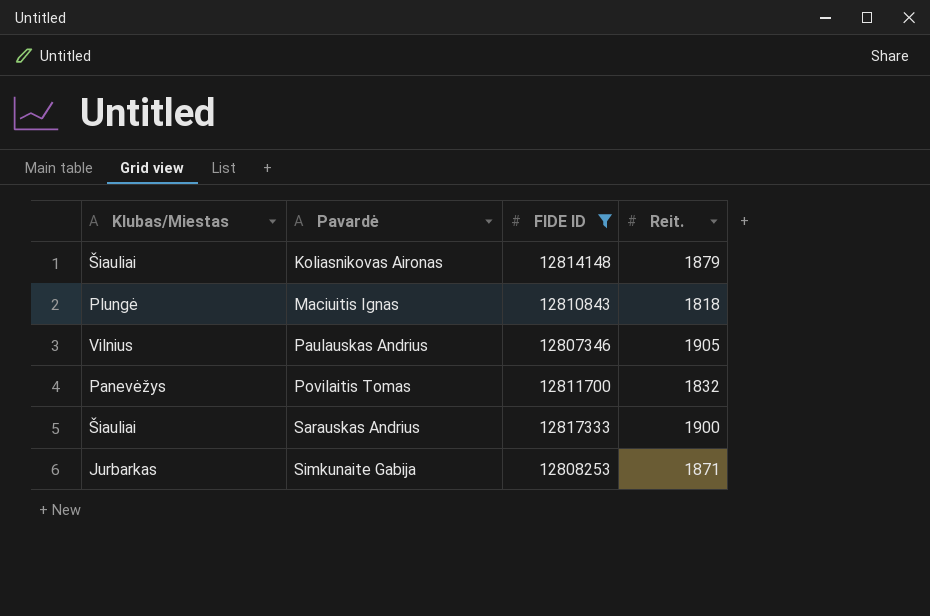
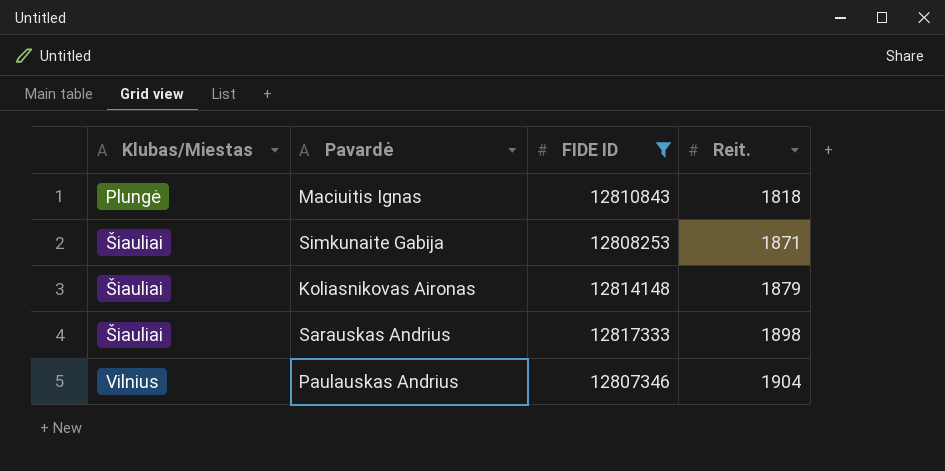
row order: Pavardė ascending -> Klubas/Miestas ascending
row Povilaitis Tomas: Panevėžys | 12811700 | 1832 -> none
Simkunaite Gabija | Klubas/Miestas: Jurbarkas -> Šiauliai
Sarauskas Andrius | Reit.: 1900 -> 1898
Paulauskas Andrius | Reit.: 1905 -> 1904

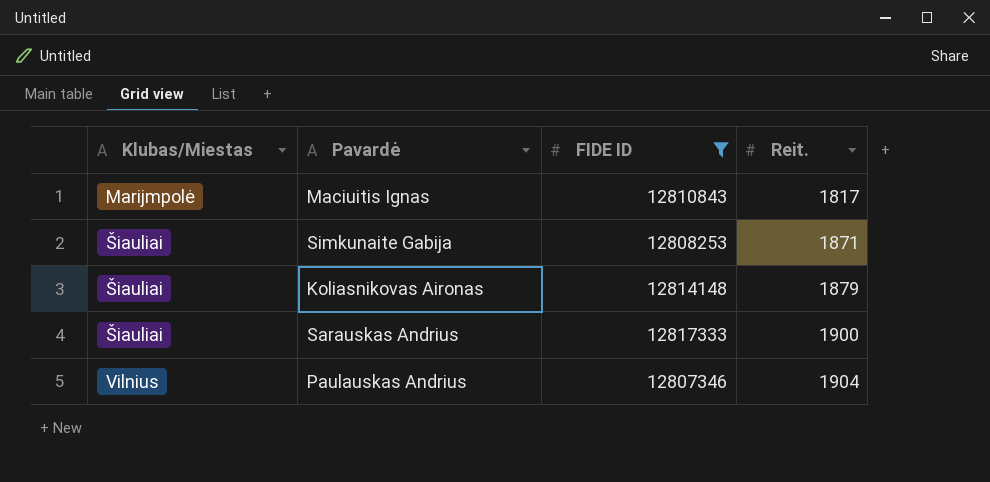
Maciuitis Ignas | Klubas/Miestas: Plungė -> Marijmpolė
Maciuitis Ignas | Reit.: 1818 -> 1817
Sarauskas Andrius | Reit.: 1898 -> 1900

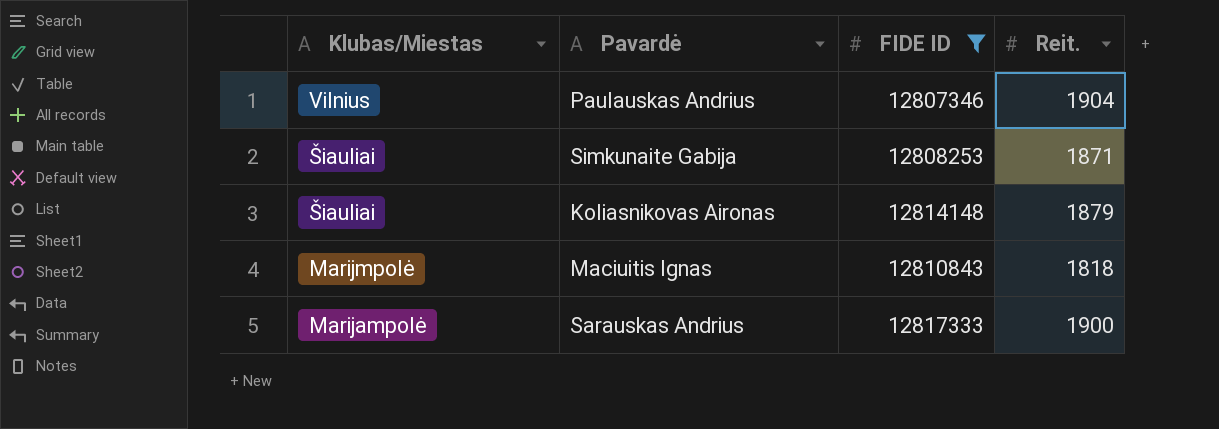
row order: Klubas/Miestas ascending -> Klubas/Miestas descending
Maciuitis Ignas | Reit.: 1817 -> 1818
Sarauskas Andrius | Klubas/Miestas: Šiauliai -> Marijampolė

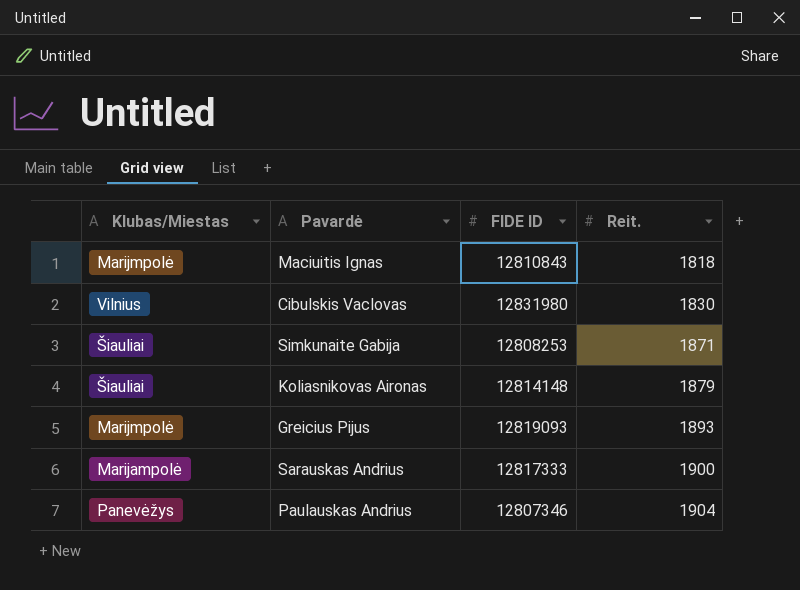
filter: FIDE ID <= 12817333 -> none
row order: Klubas/Miestas descending -> Reit. ascending
Paulauskas Andrius | Klubas/Miestas: Vilnius -> Panevėžys

